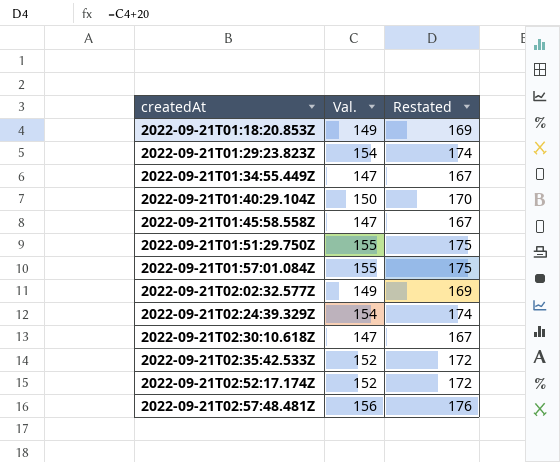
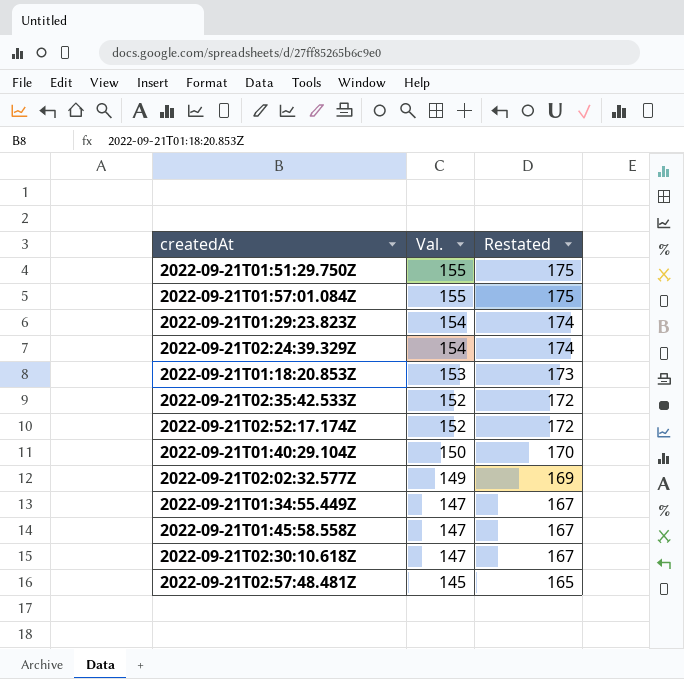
row order: createdAt ascending -> Val. descending
2022-09-21T01:18:20.853Z | Val.: 149 -> 153
2022-09-21T01:18:20.853Z | Restated: 169 -> 173
2022-09-21T02:57:48.481Z | Val.: 156 -> 145
2022-09-21T02:57:48.481Z | Restated: 176 -> 165

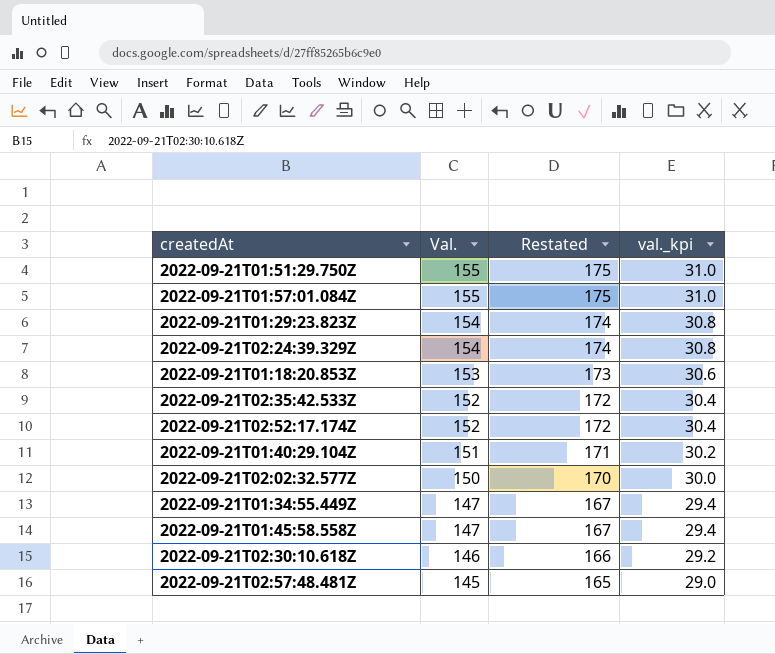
column val._kpi | formula: none -> [Val.] * 0.2
2022-09-21T01:40:29.104Z | Val.: 150 -> 151
2022-09-21T01:40:29.104Z | Restated: 170 -> 171
2022-09-21T02:02:32.577Z | Val.: 149 -> 150
2022-09-21T02:02:32.577Z | Restated: 169 -> 170
2022-09-21T02:30:10.618Z | Val.: 147 -> 146
2022-09-21T02:30:10.618Z | Restated: 167 -> 166

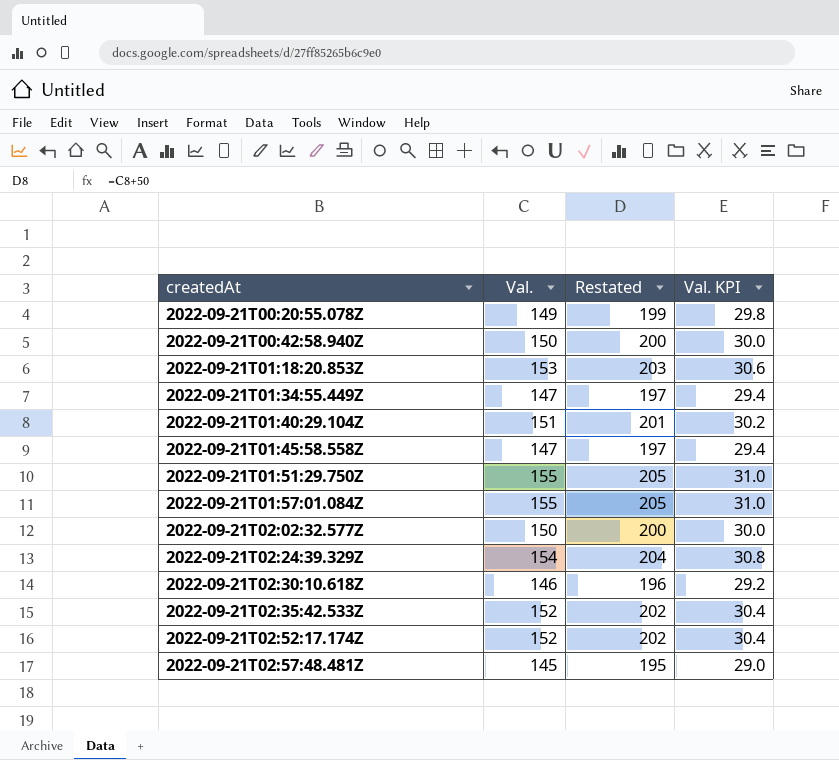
row order: Val. descending -> createdAt ascending
column Restated | formula: [Val.] + 20 -> [Val.] + 50
column name: val._kpi -> Val. KPI
row 2022-09-21T01:29:23.823Z: 154 | 174 | 30.8 -> none
row 2022-09-21T00:20:55.078Z: none -> 149 | 199 | 29.8
row 2022-09-21T00:42:58.940Z: none -> 150 | 200 | 30.0

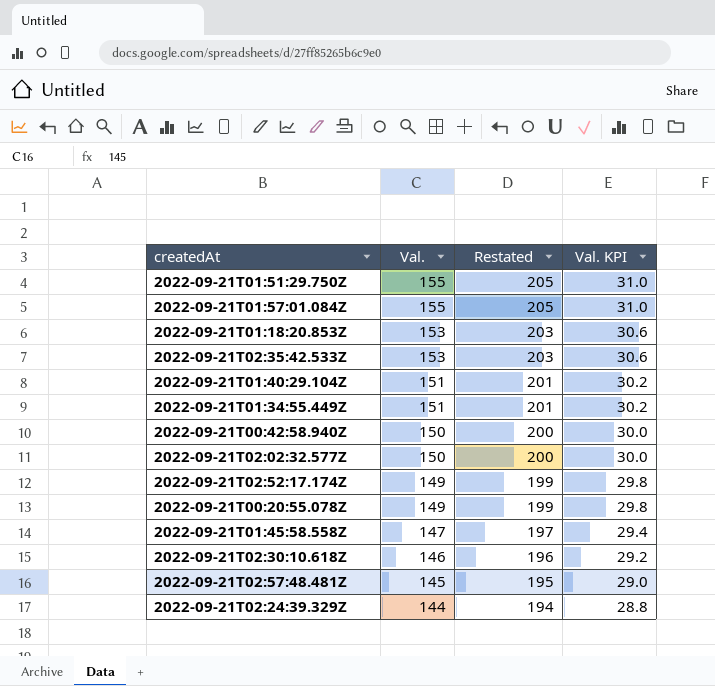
row order: createdAt ascending -> Val. descending
2022-09-21T02:35:42.533Z | Val.: 152 -> 153
2022-09-21T02:35:42.533Z | Restated: 202 -> 203
2022-09-21T02:35:42.533Z | Val. KPI: 30.4 -> 30.6
2022-09-21T01:34:55.449Z | Val.: 147 -> 151
2022-09-21T01:34:55.449Z | Restated: 197 -> 201
2022-09-21T01:34:55.449Z | Val. KPI: 29.4 -> 30.2
2022-09-21T02:52:17.174Z | Val.: 152 -> 149
2022-09-21T02:52:17.174Z | Restated: 202 -> 199
2022-09-21T02:52:17.174Z | Val. KPI: 30.4 -> 29.8
2022-09-21T02:24:39.329Z | Val.: 154 -> 144
2022-09-21T02:24:39.329Z | Restated: 204 -> 194
2022-09-21T02:24:39.329Z | Val. KPI: 30.8 -> 28.8

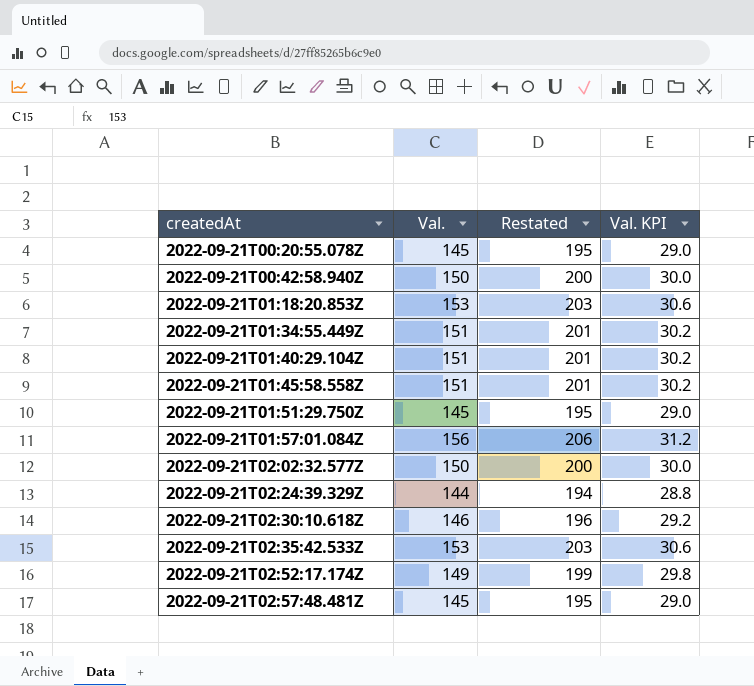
row order: Val. descending -> createdAt ascending
2022-09-21T00:20:55.078Z | Val.: 149 -> 145
2022-09-21T00:20:55.078Z | Restated: 199 -> 195
2022-09-21T00:20:55.078Z | Val. KPI: 29.8 -> 29.0
2022-09-21T01:45:58.558Z | Val.: 147 -> 151
2022-09-21T01:45:58.558Z | Restated: 197 -> 201
2022-09-21T01:45:58.558Z | Val. KPI: 29.4 -> 30.2
2022-09-21T01:51:29.750Z | Val.: 155 -> 145
2022-09-21T01:51:29.750Z | Restated: 205 -> 195
2022-09-21T01:51:29.750Z | Val. KPI: 31.0 -> 29.0
2022-09-21T01:57:01.084Z | Val.: 155 -> 156
2022-09-21T01:57:01.084Z | Restated: 205 -> 206
2022-09-21T01:57:01.084Z | Val. KPI: 31.0 -> 31.2

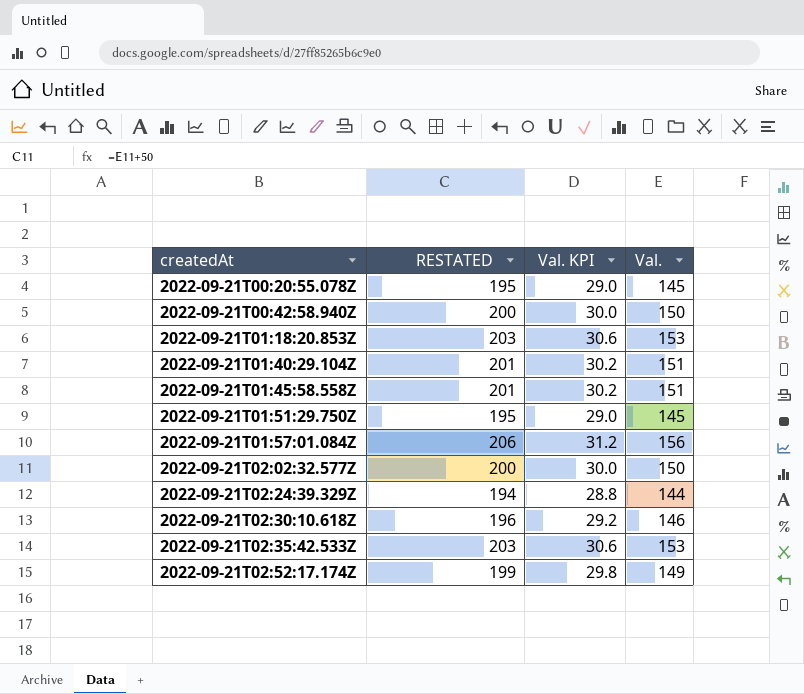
column name: Restated -> RESTATED
column Val. | position: 2 -> 4
row 2022-09-21T01:34:55.449Z: 151 | 201 | 30.2 -> none
row 2022-09-21T02:57:48.481Z: 145 | 195 | 29.0 -> none

